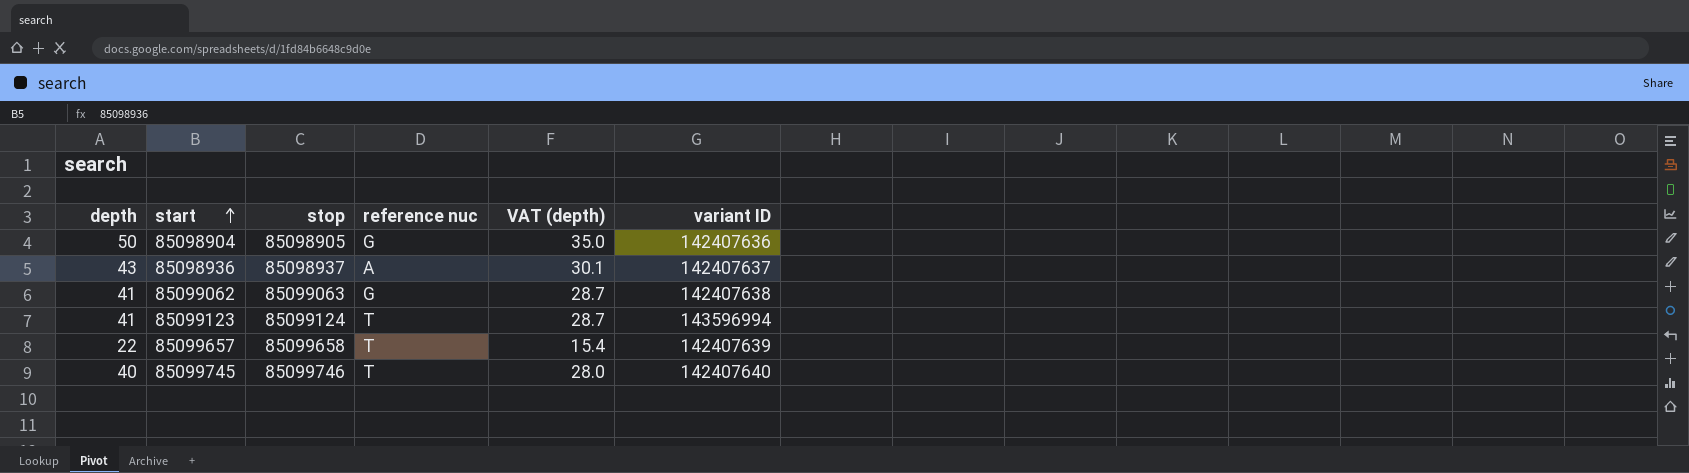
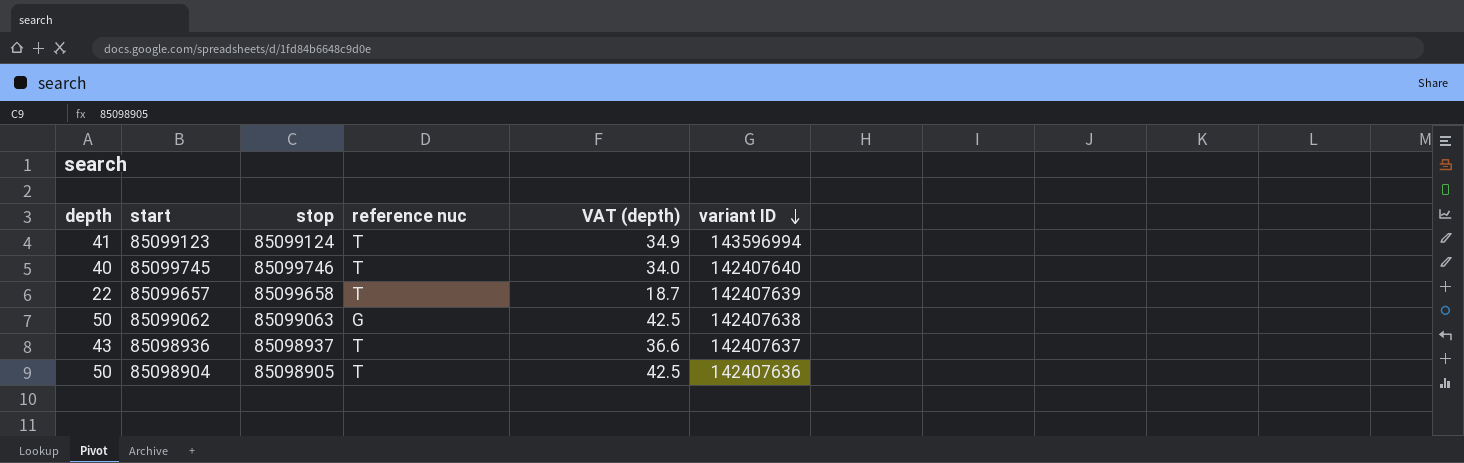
row order: start ascending -> variant ID descending
column VAT (depth) | formula: [depth] * 0.7 -> [depth] * 0.85
85099062 | depth: 41 -> 50
85098936 | reference nuc: A -> T
85098904 | reference nuc: G -> T

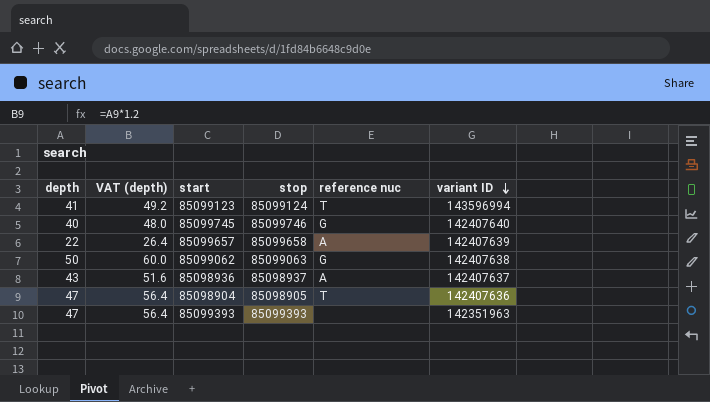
column VAT (depth) | formula: [depth] * 0.85 -> [depth] * 1.2
column VAT (depth) | position: 5 -> 2
85099745 | reference nuc: T -> G
85099657 | reference nuc: T -> A
85098936 | reference nuc: T -> A
85098904 | depth: 50 -> 47
row 85099393: none -> 47 | 56.4 | 85099393 | none | 142351963

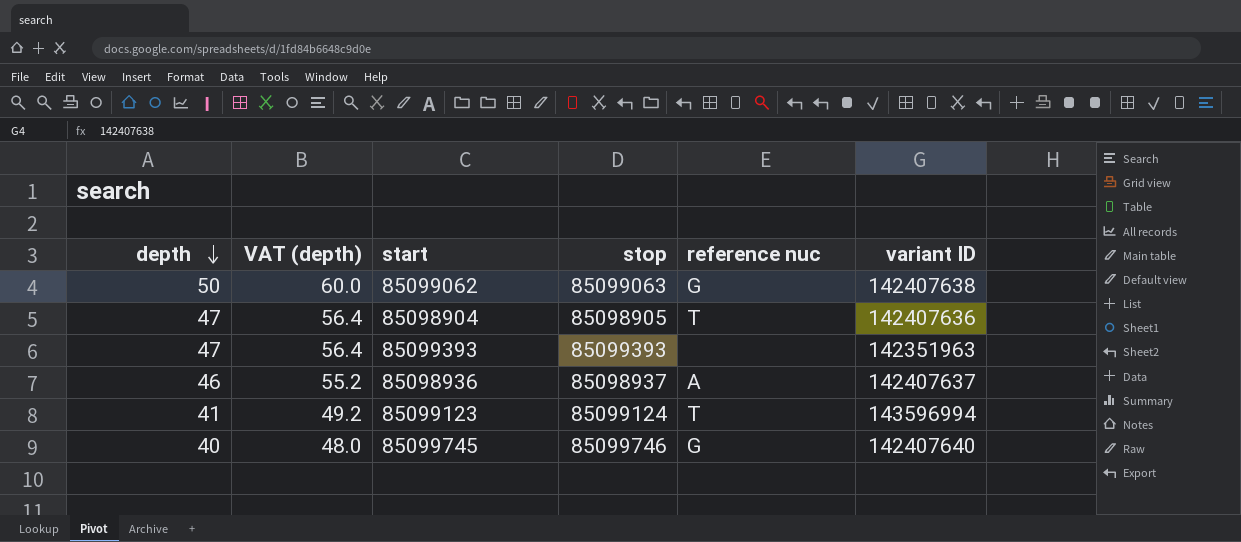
row order: variant ID descending -> depth descending
row 85099657: 22 | 26.4 | 85099658 | A | 142407639 -> none
85098936 | depth: 43 -> 46
85098936 | VAT (depth): 51.6 -> 55.2

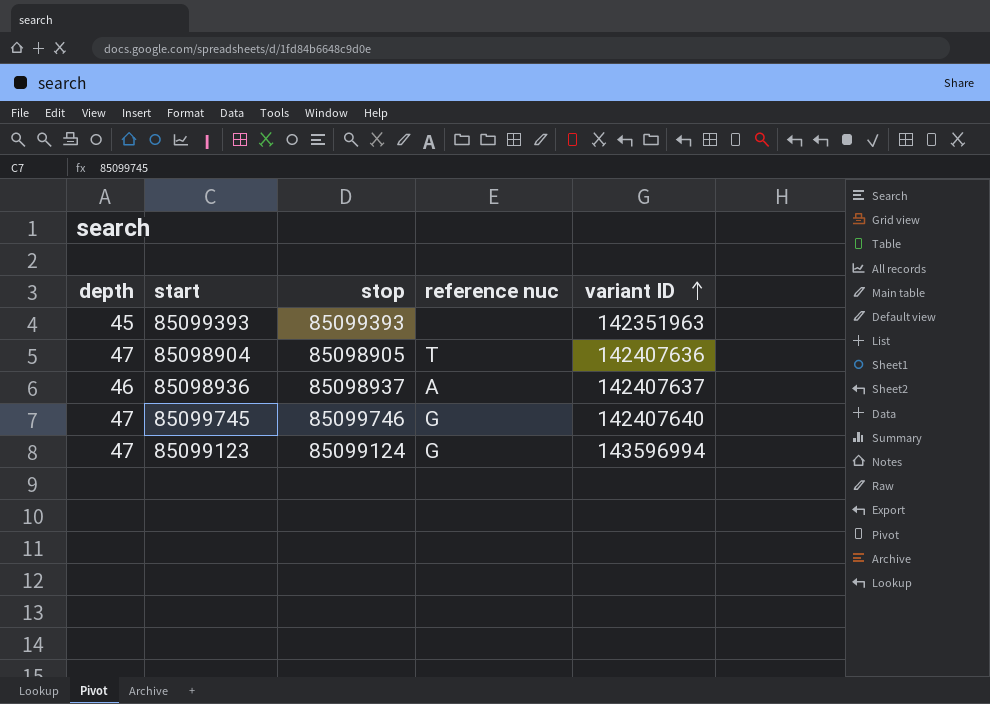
row order: depth descending -> variant ID ascending
column VAT (depth) | formula: [depth] * 1.2 -> none
row 85099062: 50 | 60.0 | 85099063 | G | 142407638 -> none
85099393 | depth: 47 -> 45
85099745 | depth: 40 -> 47
85099123 | depth: 41 -> 47
85099123 | reference nuc: T -> G

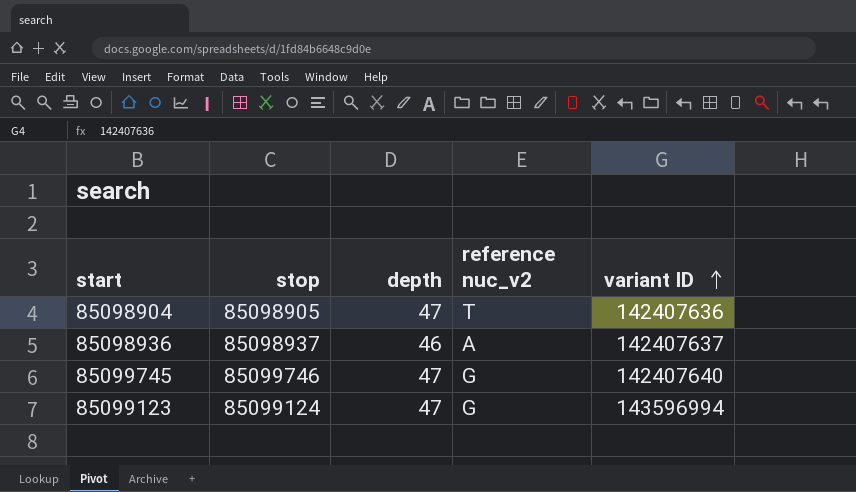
column depth | position: 1 -> 3
column name: reference nuc -> reference nuc_v2
row 85099393: 45 | 85099393 | none | 142351963 -> none

